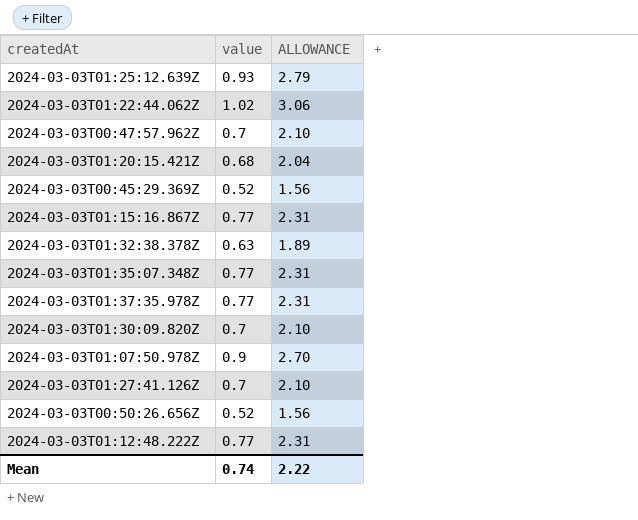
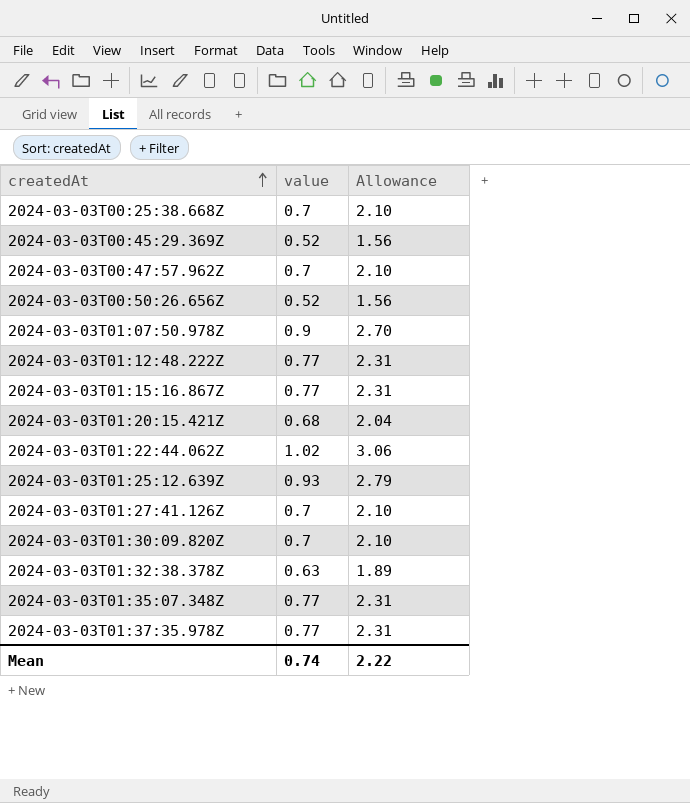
row order: none -> createdAt ascending
column name: ALLOWANCE -> Allowance
row 2024-03-03T00:25:38.668Z: none -> 0.7 | 2.10

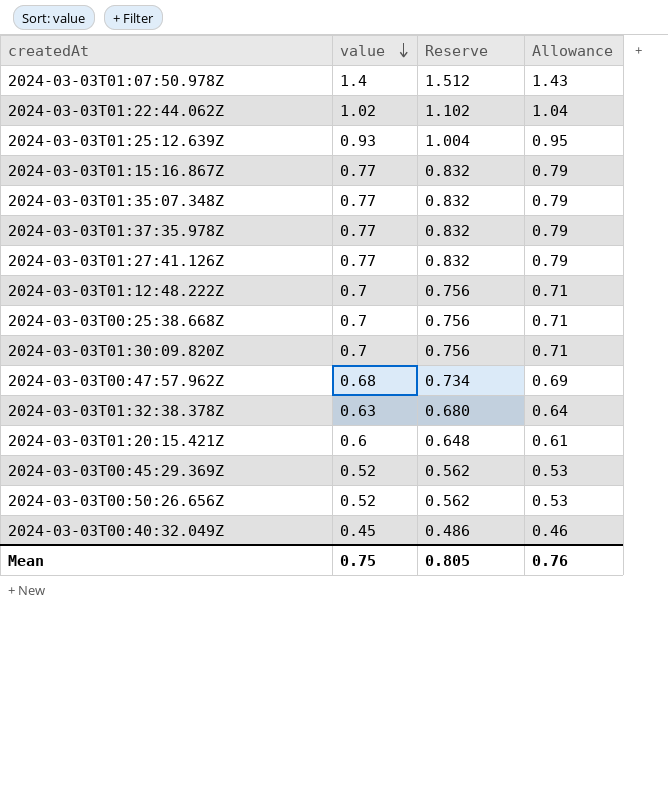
row order: createdAt ascending -> value descending
column Reserve | formula: none -> [value] * 1.08
column Allowance | formula: [value] * 3 -> [value] * 1.02
2024-03-03T01:07:50.978Z | value: 0.9 -> 1.4
2024-03-03T01:27:41.126Z | value: 0.7 -> 0.77
2024-03-03T01:12:48.222Z | value: 0.77 -> 0.7
2024-03-03T00:47:57.962Z | value: 0.7 -> 0.68
2024-03-03T01:20:15.421Z | value: 0.68 -> 0.6
row 2024-03-03T00:40:32.049Z: none -> 0.45 | 0.486 | 0.46
Mean | value: 0.74 -> 0.75
Mean | Allowance: 2.22 -> 0.76

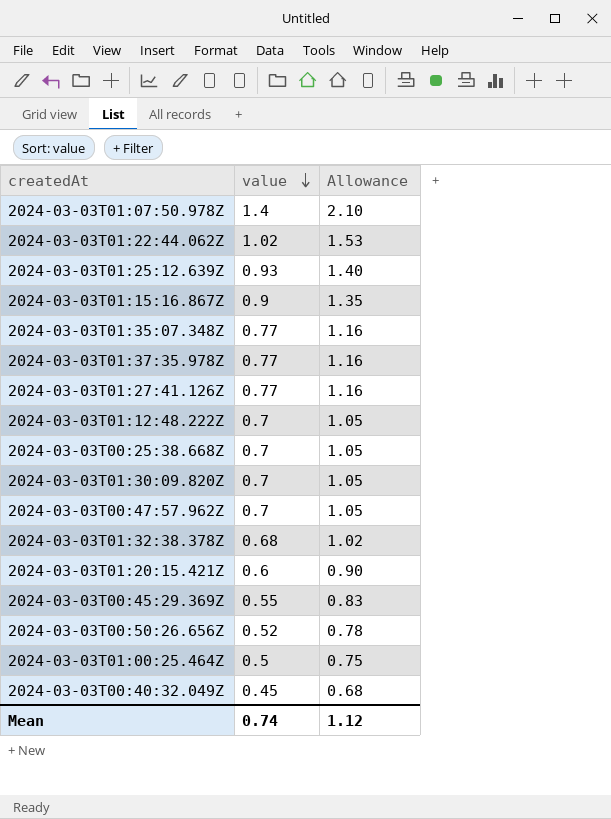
column Reserve | formula: [value] * 1.08 -> none
column Allowance | formula: [value] * 1.02 -> [value] * 1.5
2024-03-03T01:15:16.867Z | value: 0.77 -> 0.9
2024-03-03T00:47:57.962Z | value: 0.68 -> 0.7
2024-03-03T01:32:38.378Z | value: 0.63 -> 0.68
2024-03-03T00:45:29.369Z | value: 0.52 -> 0.55
row 2024-03-03T01:00:25.464Z: none -> 0.5 | 0.75
Mean | value: 0.75 -> 0.74
Mean | Allowance: 0.76 -> 1.12

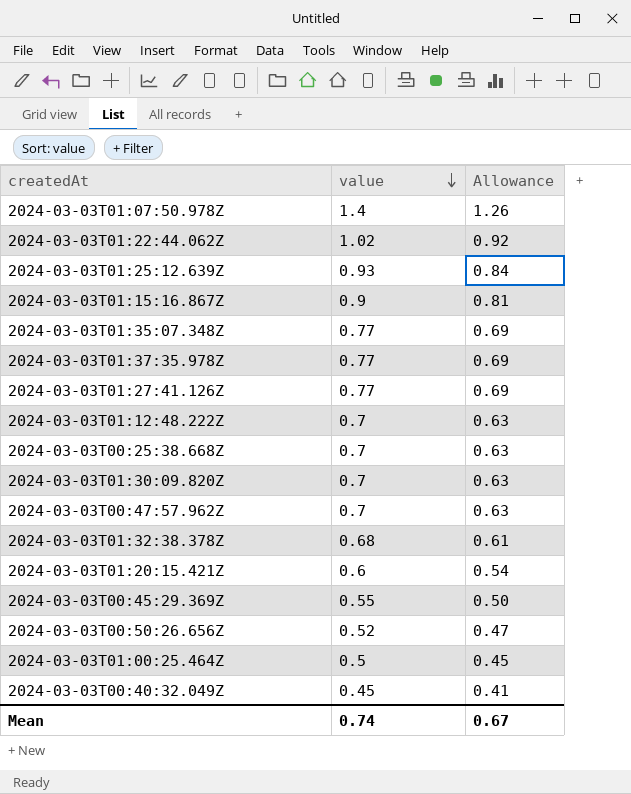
column Allowance | formula: [value] * 1.5 -> [value] * 0.9
Mean | Allowance: 1.12 -> 0.67

